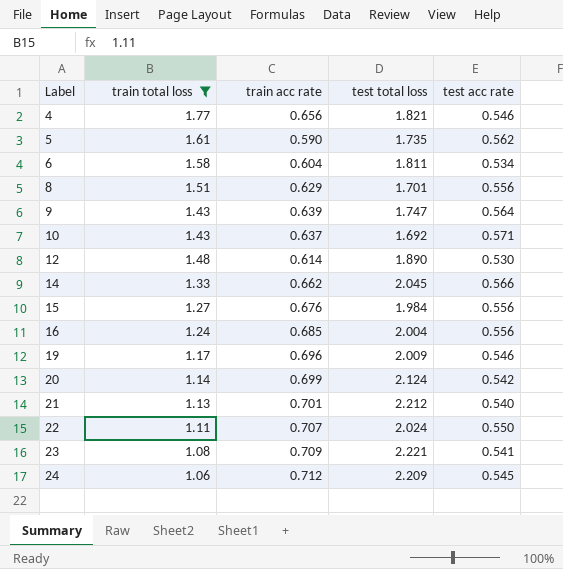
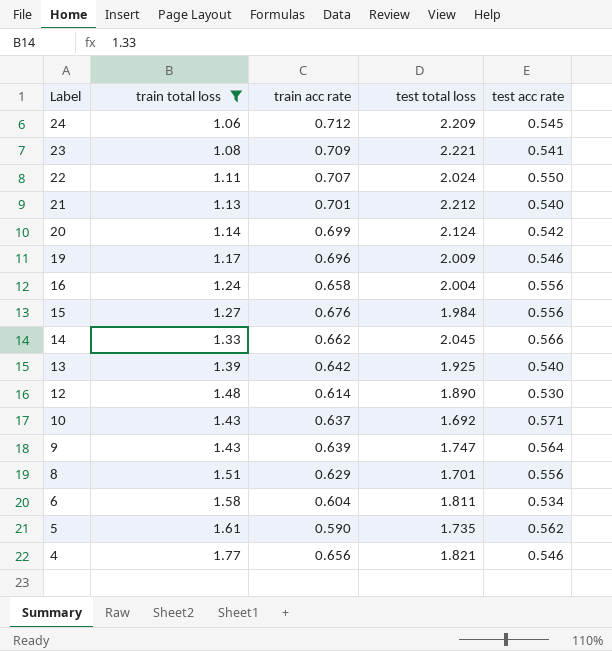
row order: Label ascending -> Label descending
16 | train acc rate: 0.685 -> 0.658
row 13: none -> 1.39 | 0.642 | 1.925 | 0.540

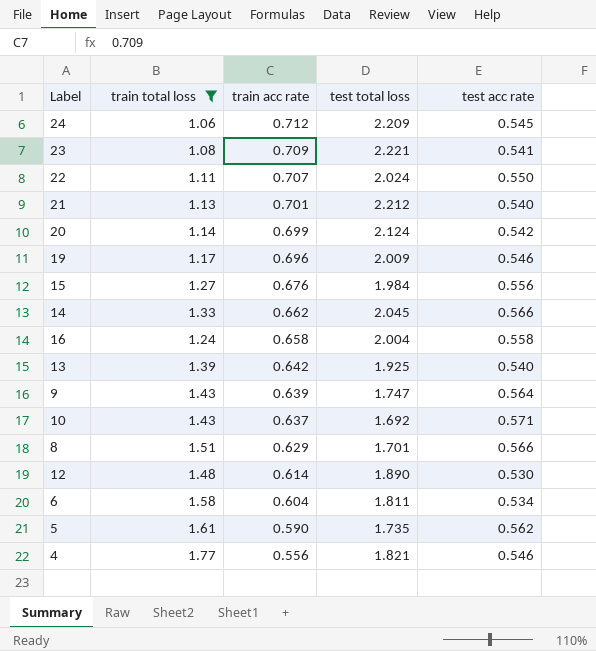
row order: Label descending -> train acc rate descending
16 | test acc rate: 0.556 -> 0.558
8 | test acc rate: 0.556 -> 0.566
4 | train acc rate: 0.656 -> 0.556

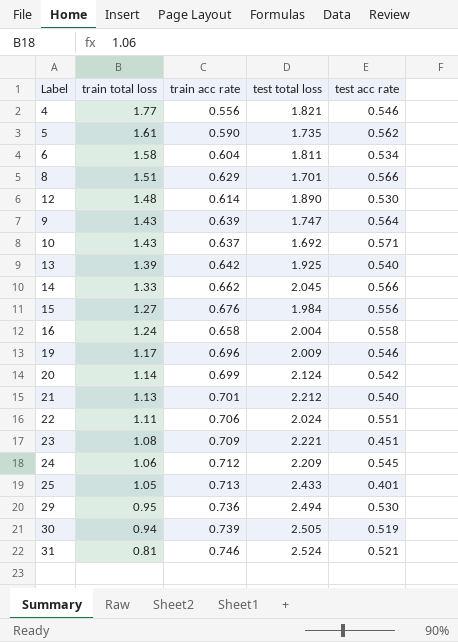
filter: train total loss >= 1.06 -> none
row order: train acc rate descending -> train total loss descending
22 | train acc rate: 0.707 -> 0.706
22 | test acc rate: 0.550 -> 0.551
23 | test acc rate: 0.541 -> 0.451

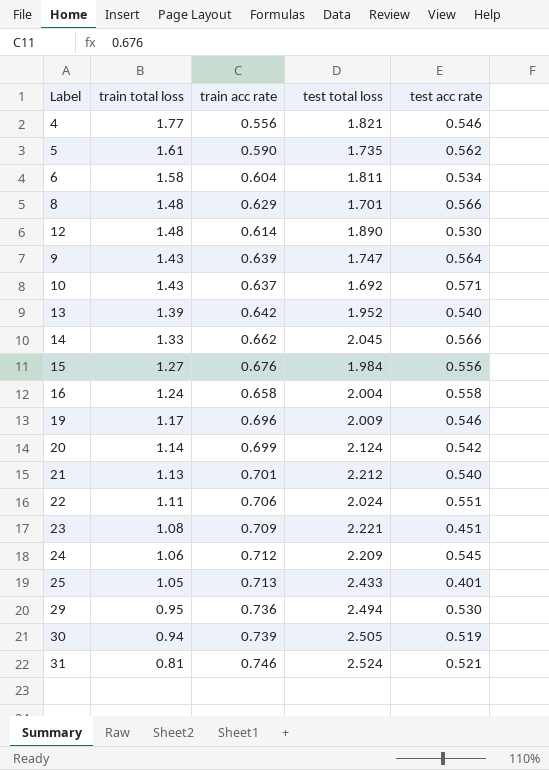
8 | train total loss: 1.51 -> 1.48
13 | test total loss: 1.925 -> 1.952

